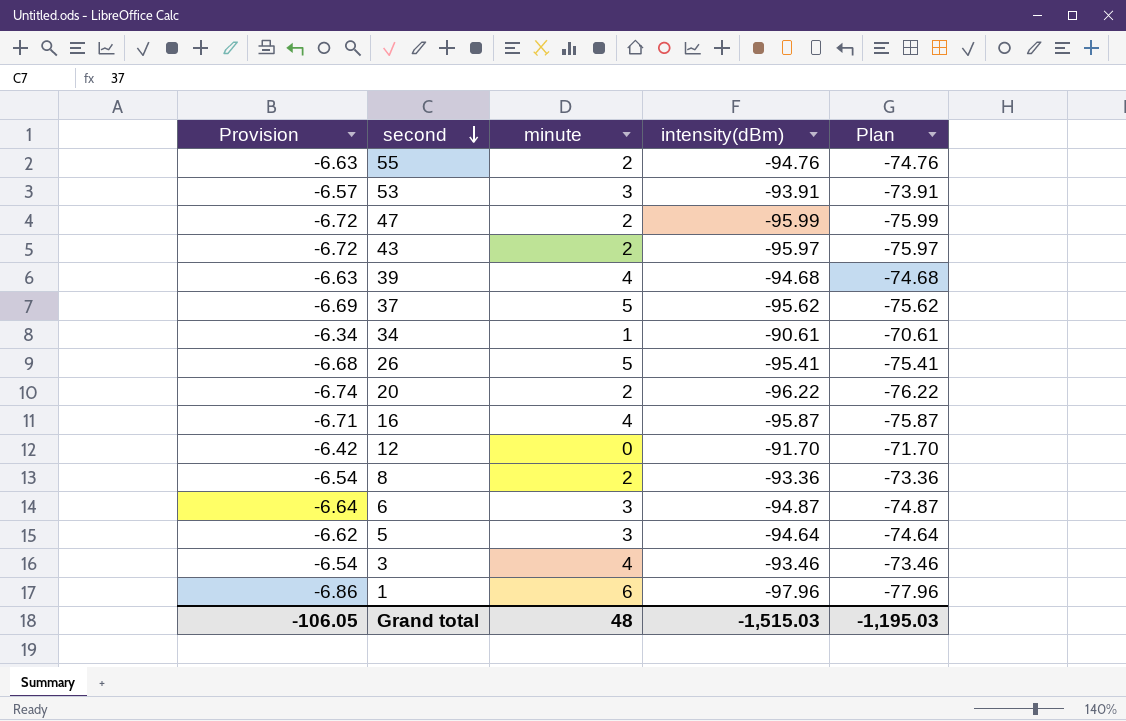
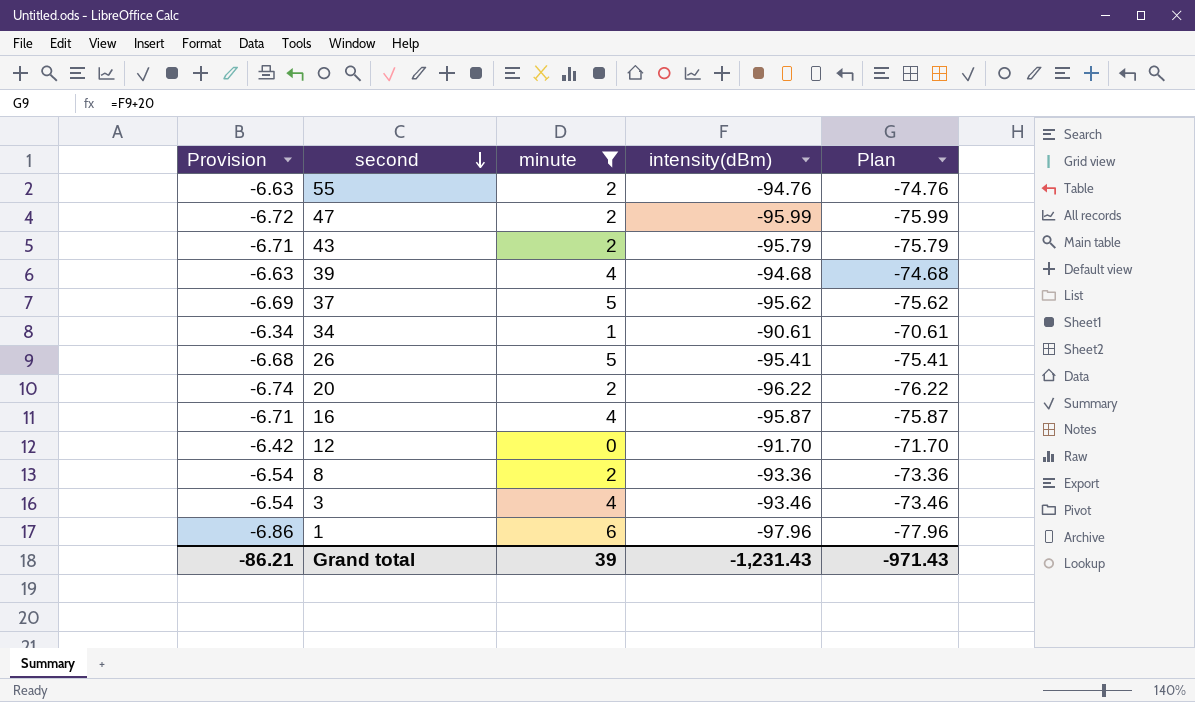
filter: none -> minute != 3
43 | Provision: -6.72 -> -6.71
43 | intensity(dBm): -95.97 -> -95.79
43 | Plan: -75.97 -> -75.79
Grand total | Provision: -106.05 -> -86.21
Grand total | minute: 48 -> 39
Grand total | intensity(dBm): -1,515.03 -> -1,231.43
Grand total | Plan: -1,195.03 -> -971.43

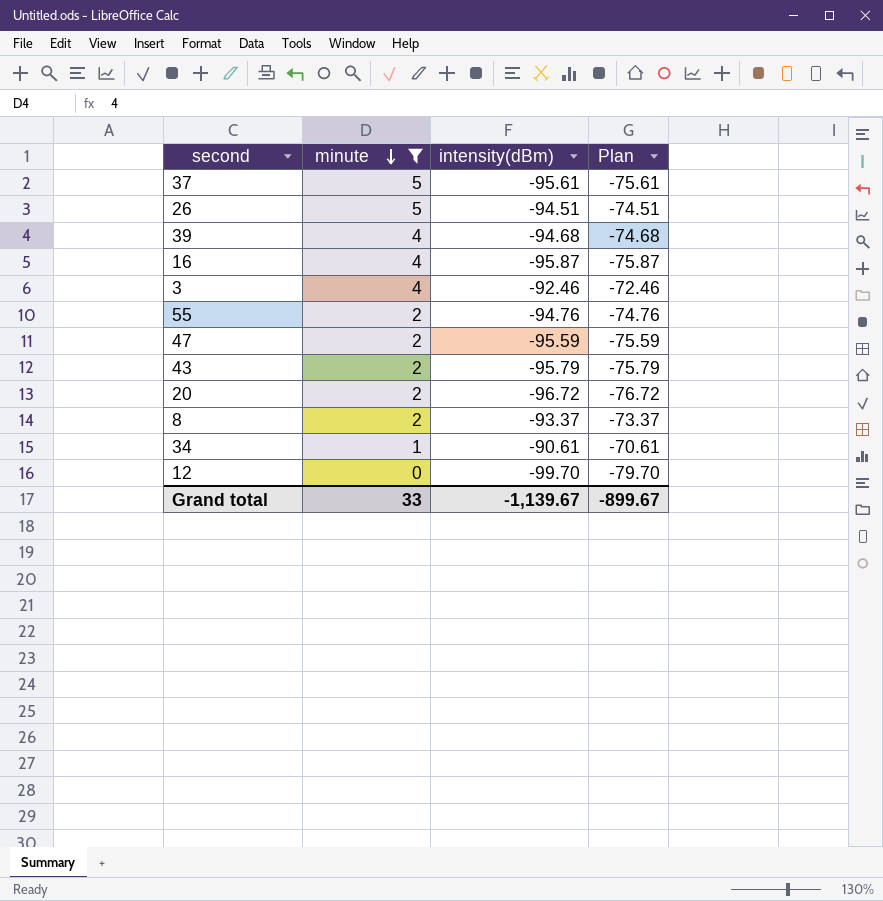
row order: second descending -> minute descending
column Provision | formula: [intensity(dBm)] * 0.07 -> none
row 1: -6.86 | 6 | -97.96 | -77.96 -> none
37 | intensity(dBm): -95.62 -> -95.61
37 | Plan: -75.62 -> -75.61
26 | intensity(dBm): -95.41 -> -94.51
26 | Plan: -75.41 -> -74.51
3 | intensity(dBm): -93.46 -> -92.46
3 | Plan: -73.46 -> -72.46
47 | intensity(dBm): -95.99 -> -95.59
47 | Plan: -75.99 -> -75.59
20 | intensity(dBm): -96.22 -> -96.72
20 | Plan: -76.22 -> -76.72
8 | intensity(dBm): -93.36 -> -93.37
8 | Plan: -73.36 -> -73.37
12 | intensity(dBm): -91.70 -> -99.70
12 | Plan: -71.70 -> -79.70
Grand total | minute: 39 -> 33
Grand total | intensity(dBm): -1,231.43 -> -1,139.67
Grand total | Plan: -971.43 -> -899.67

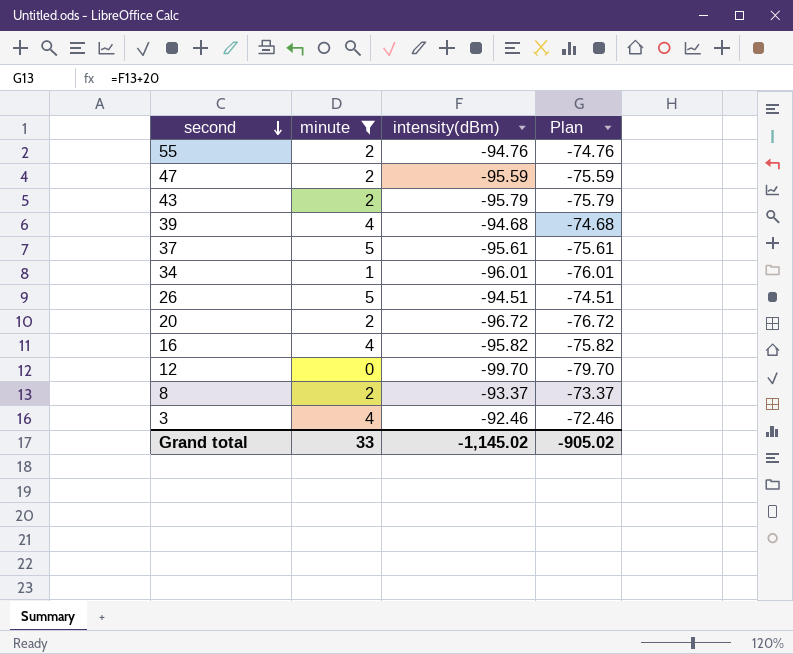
row order: minute descending -> second descending
34 | intensity(dBm): -90.61 -> -96.01
34 | Plan: -70.61 -> -76.01
16 | intensity(dBm): -95.87 -> -95.82
16 | Plan: -75.87 -> -75.82
Grand total | intensity(dBm): -1,139.67 -> -1,145.02
Grand total | Plan: -899.67 -> -905.02

